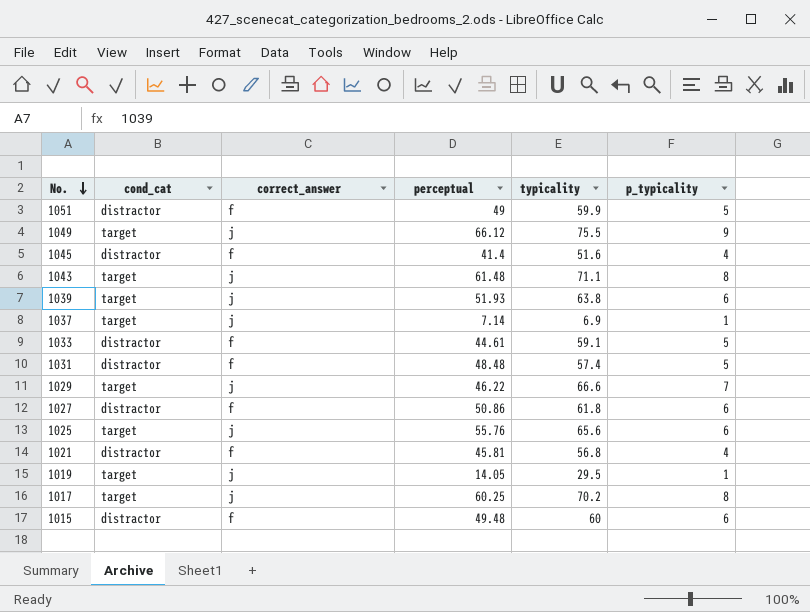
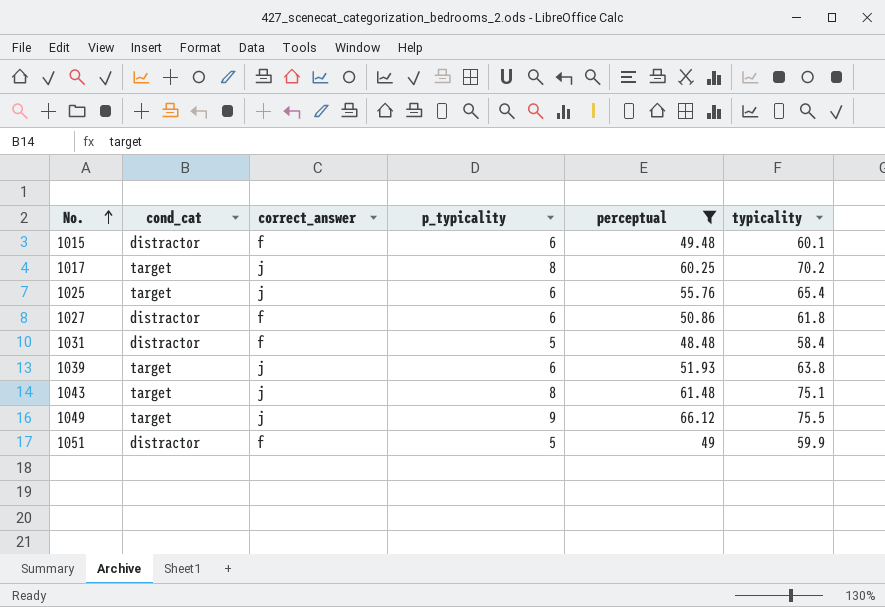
filter: none -> perceptual >= 48.48
row order: No. descending -> No. ascending
column p_typicality | position: 6 -> 4
1015 | typicality: 60 -> 60.1
1025 | typicality: 65.6 -> 65.4
1031 | typicality: 57.4 -> 58.4
1043 | typicality: 71.1 -> 75.1

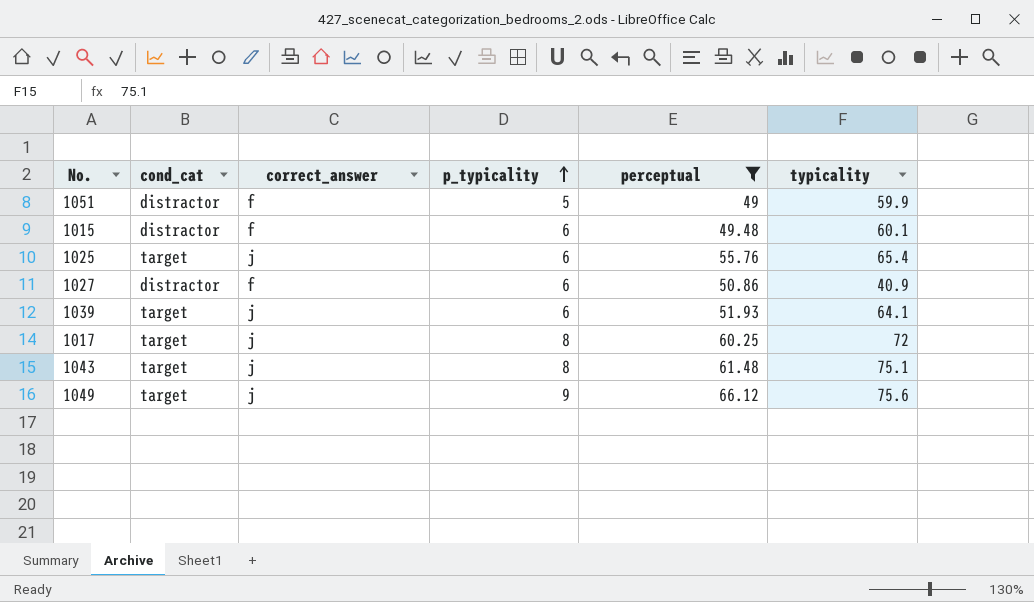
row order: No. ascending -> p_typicality ascending
row 1031: distractor | f | 5 | 48.48 | 58.4 -> none
1027 | typicality: 61.8 -> 40.9
1039 | typicality: 63.8 -> 64.1
1017 | typicality: 70.2 -> 72
1049 | typicality: 75.5 -> 75.6

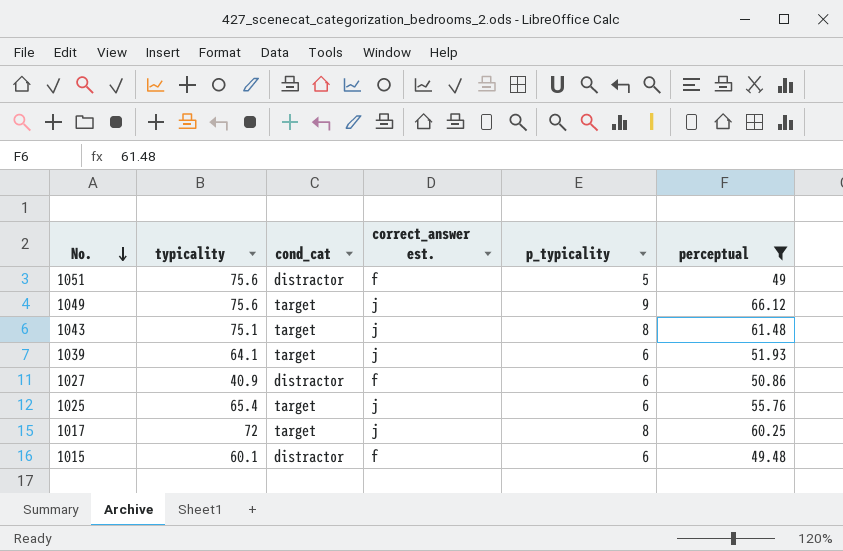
row order: p_typicality ascending -> No. descending
column typicality | position: 6 -> 2
column name: correct_answer -> correct_answer est.
1051 | typicality: 59.9 -> 75.6

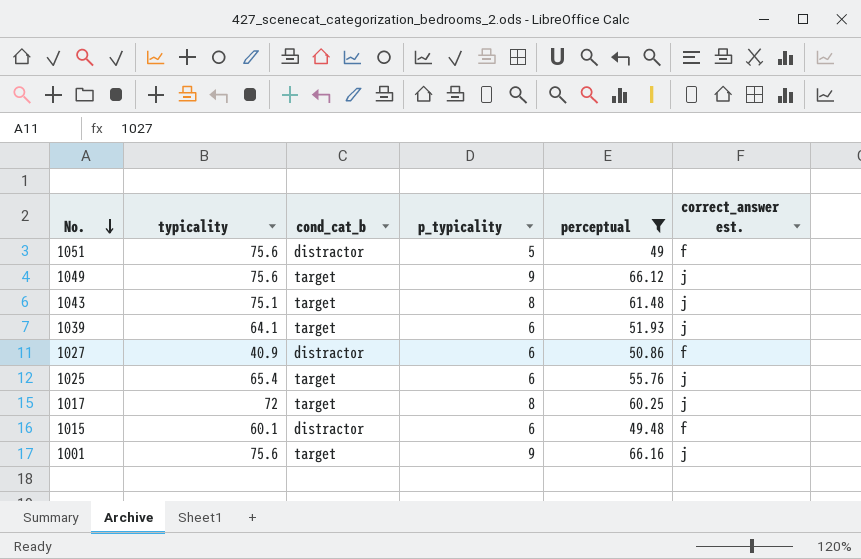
column name: cond_cat -> cond_cat_b
column correct_answer est. | position: 4 -> 6
row 1001: none -> 75.6 | target | 9 | 66.16 | j

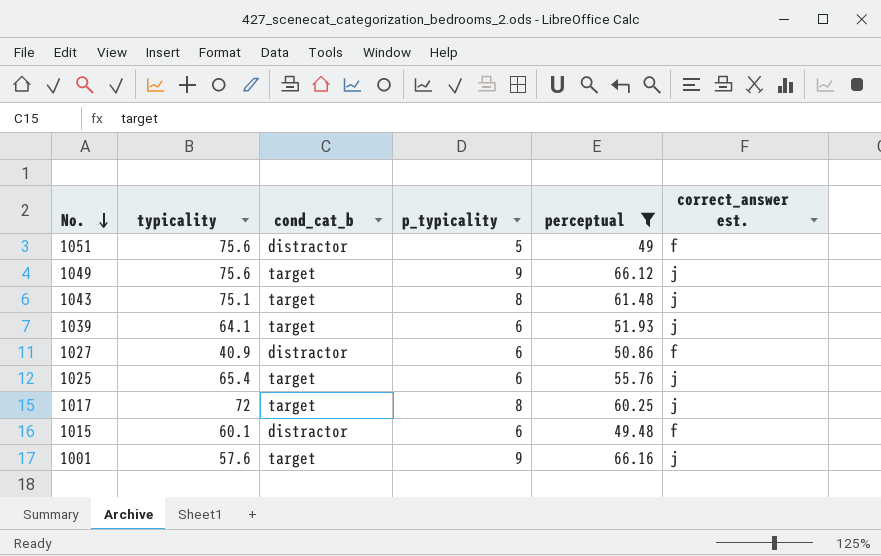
1001 | typicality: 75.6 -> 57.6

